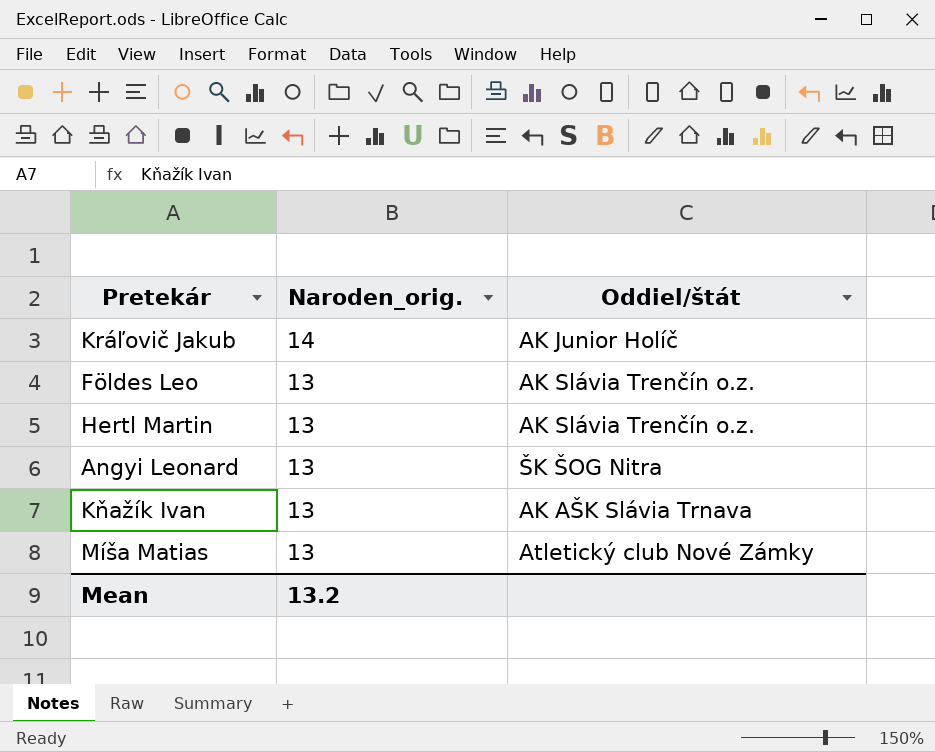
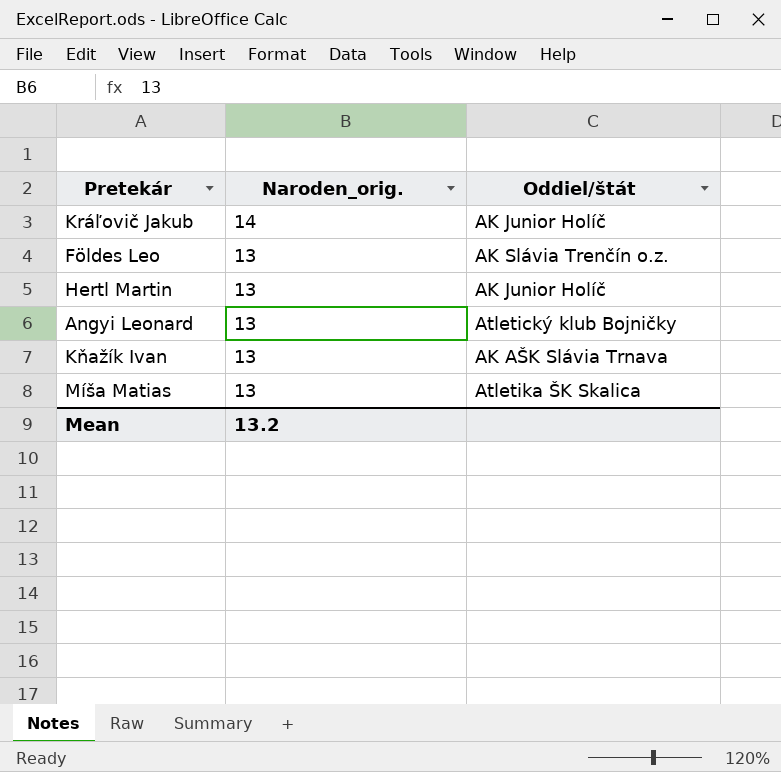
Hertl Martin | Oddiel/štát: AK Slávia Trenčín o.z. -> AK Junior Holíč
Angyi Leonard | Oddiel/štát: ŠK ŠOG Nitra -> Atletický klub Bojničky
Míša Matias | Oddiel/štát: Atletický club Nové Zámky -> Atletika ŠK Skalica

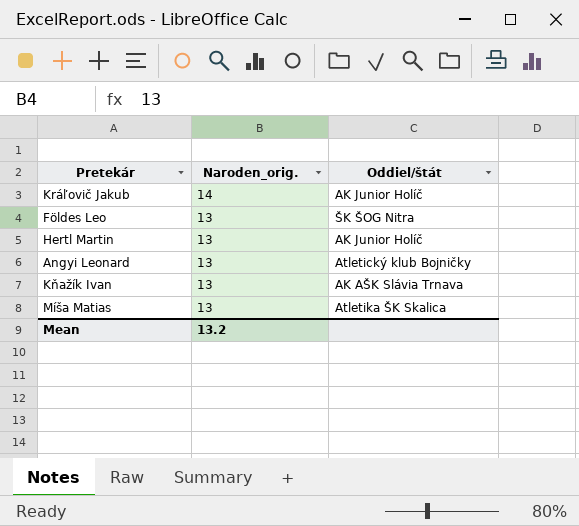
Földes Leo | Oddiel/štát: AK Slávia Trenčín o.z. -> ŠK ŠOG Nitra

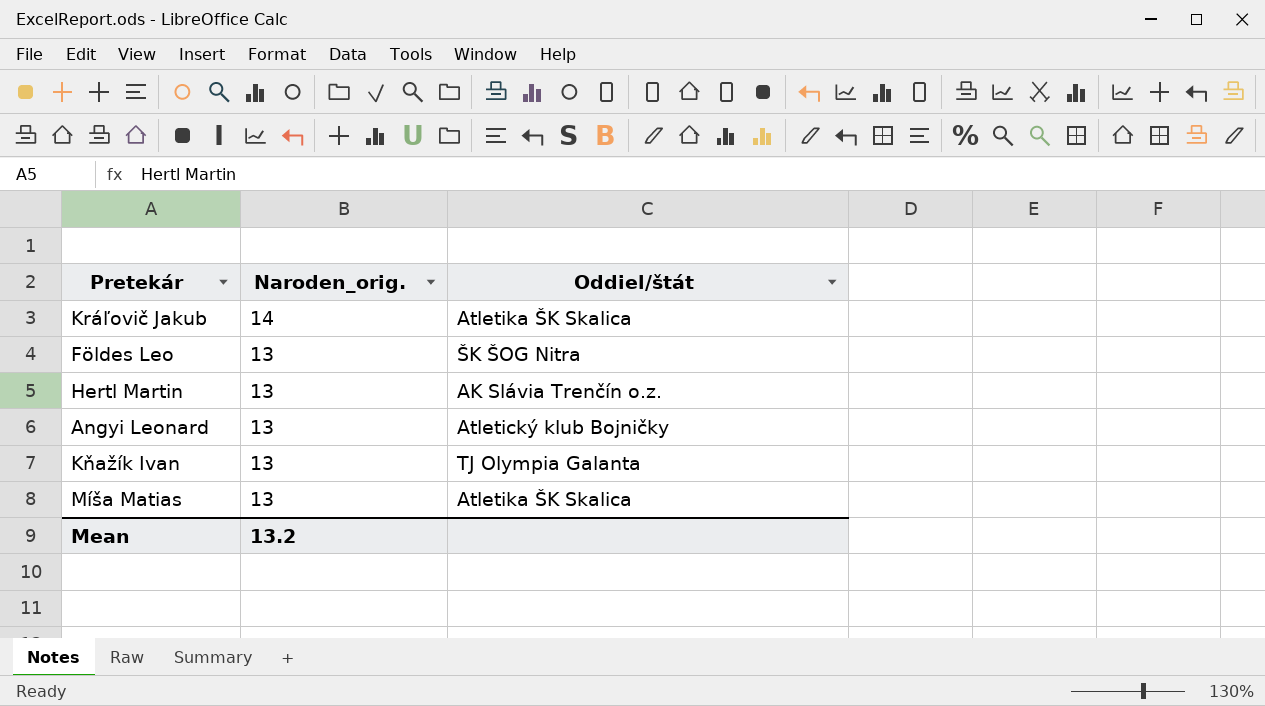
Kráľovič Jakub | Oddiel/štát: AK Junior Holíč -> Atletika ŠK Skalica
Hertl Martin | Oddiel/štát: AK Junior Holíč -> AK Slávia Trenčín o.z.
Kňažík Ivan | Oddiel/štát: AK AŠK Slávia Trnava -> TJ Olympia Galanta

